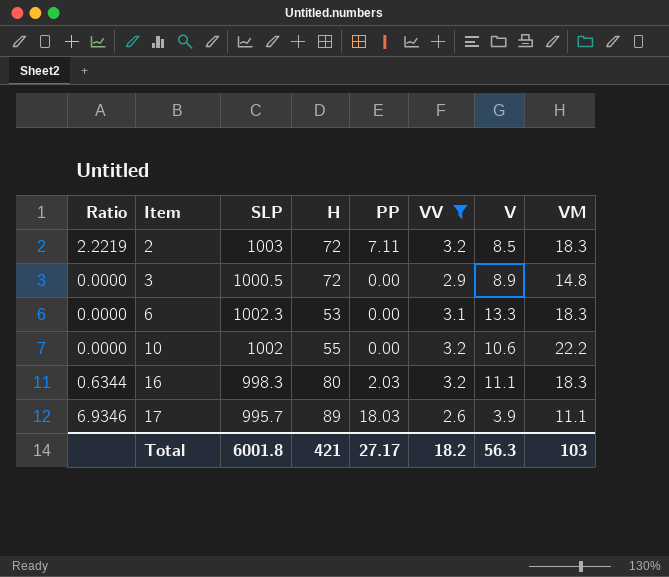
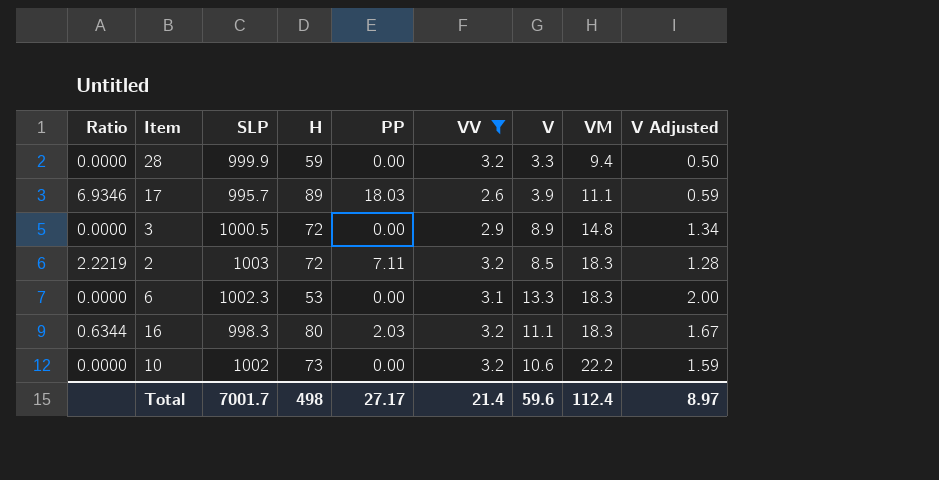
row order: Item ascending -> VM ascending
column V Adjusted | formula: none -> [V] * 0.15
row 28: none -> 0.0000 | 999.9 | 59 | 0.00 | 3.2 | 3.3 | 9.4 | 0.50
10 | H: 55 -> 73
Total | SLP: 6001.8 -> 7001.7
Total | H: 421 -> 498
Total | VV: 18.2 -> 21.4
Total | V: 56.3 -> 59.6
Total | VM: 103 -> 112.4

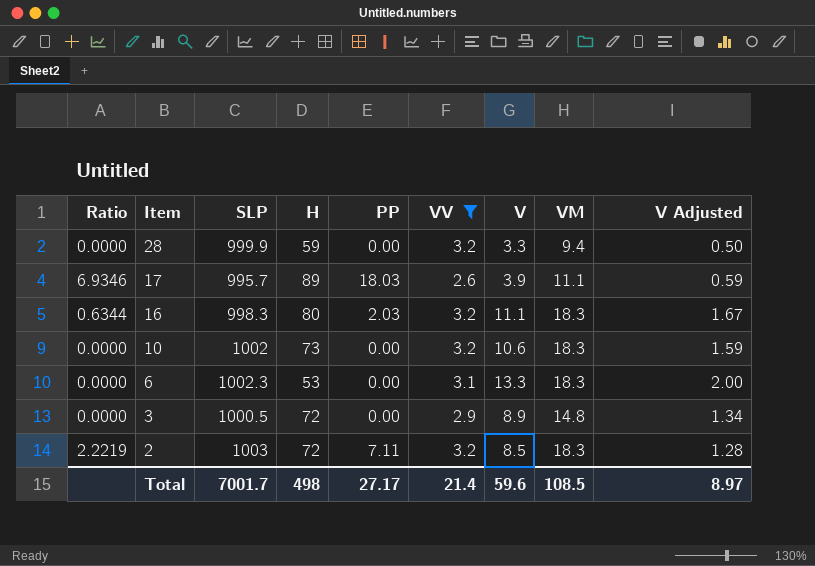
row order: VM ascending -> Item descending
10 | VM: 22.2 -> 18.3
Total | VM: 112.4 -> 108.5

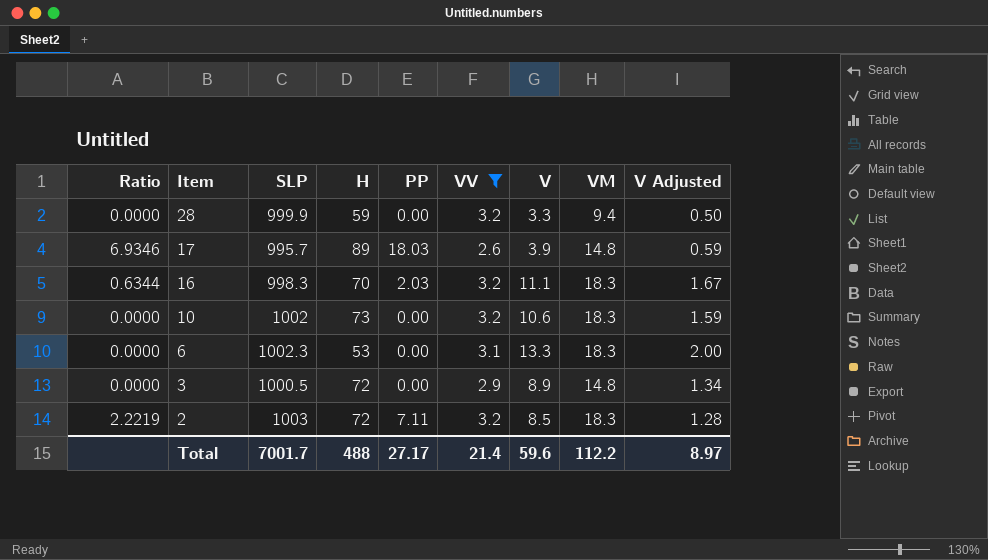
17 | VM: 11.1 -> 14.8
16 | H: 80 -> 70
Total | H: 498 -> 488
Total | VM: 108.5 -> 112.2

